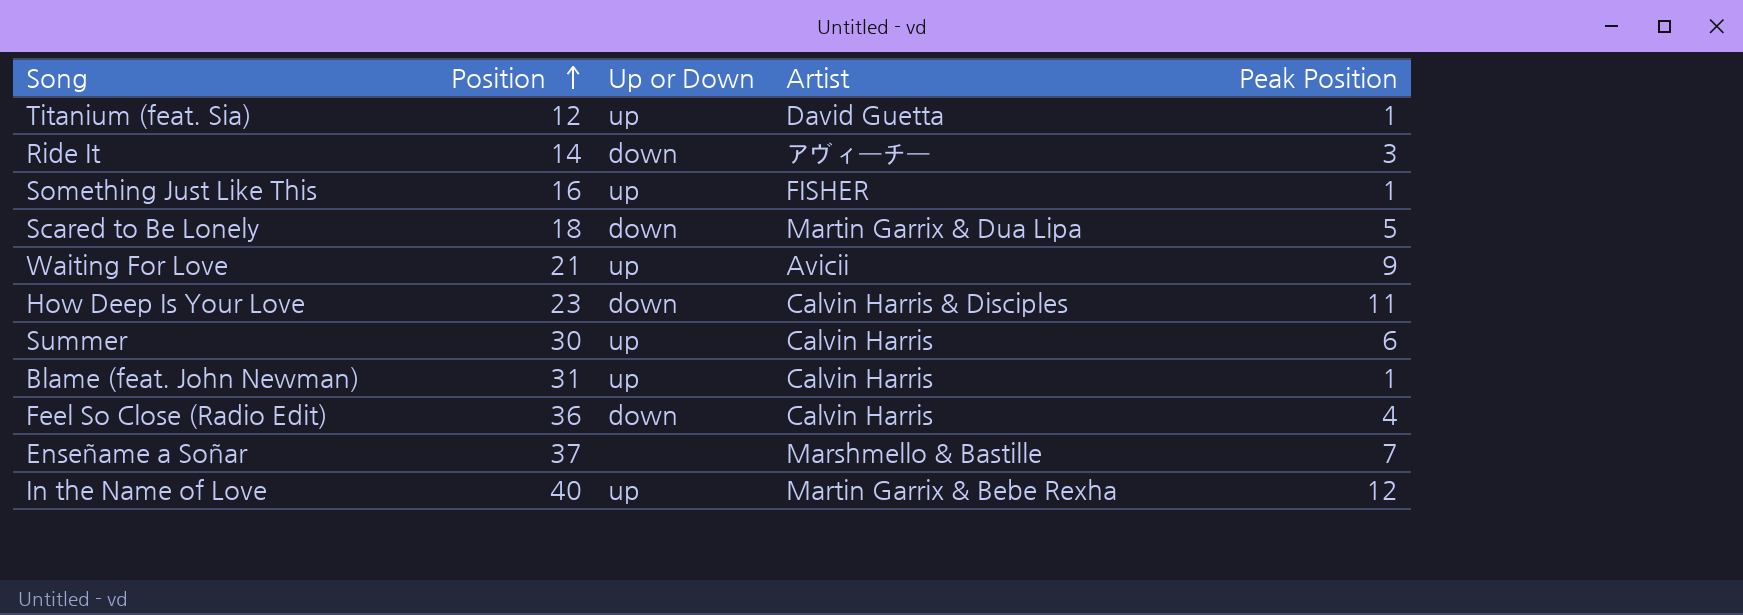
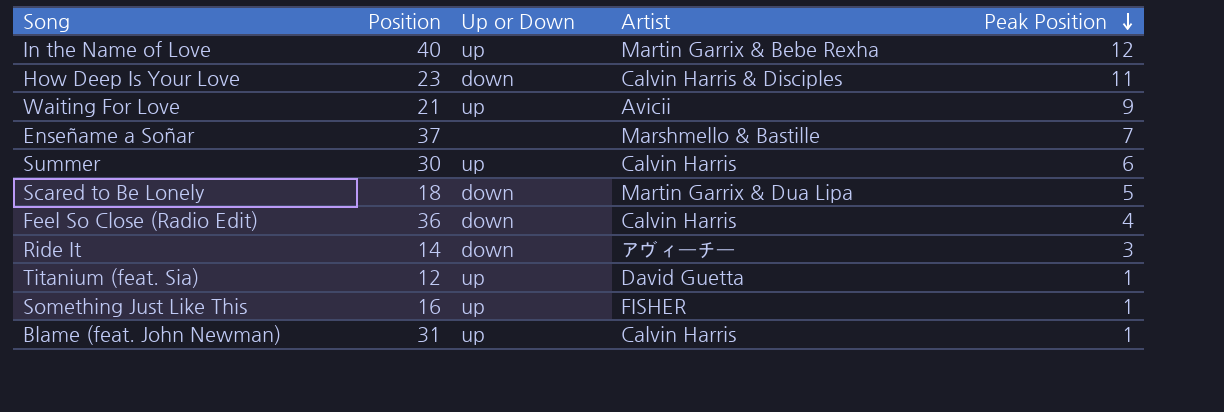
row order: Position ascending -> Peak Position descending

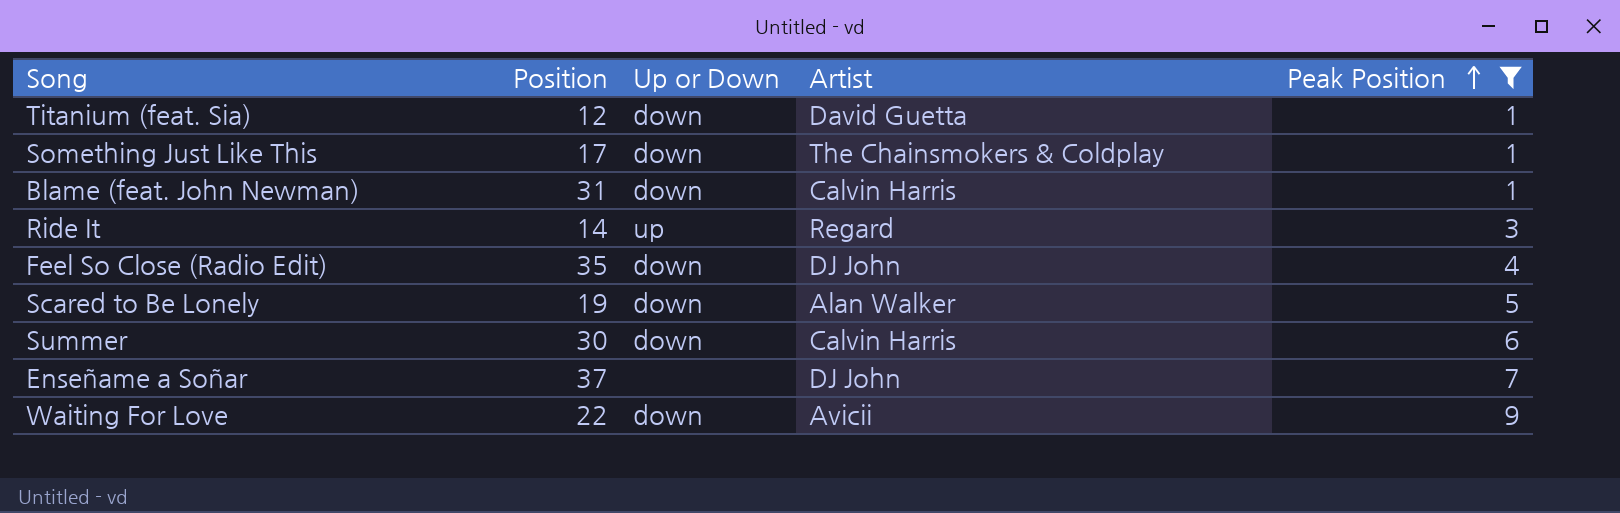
filter: none -> Peak Position <= 9
row order: Peak Position descending -> Peak Position ascending
Titanium (feat. Sia) | Up or Down: up -> down
Something Just Like This | Position: 16 -> 17
Something Just Like This | Up or Down: up -> down
Something Just Like This | Artist: FISHER -> The Chainsmokers & Coldplay
Blame (feat. John Newman) | Up or Down: up -> down
Ride It | Up or Down: down -> up
Ride It | Artist: アヴィーチー -> Regard
Feel So Close (Radio Edit) | Position: 36 -> 35
Feel So Close (Radio Edit) | Artist: Calvin Harris -> DJ John
Scared to Be Lonely | Position: 18 -> 19
Scared to Be Lonely | Artist: Martin Garrix & Dua Lipa -> Alan Walker
Summer | Up or Down: up -> down
Enseñame a Soñar | Artist: Marshmello & Bastille -> DJ John
Waiting For Love | Position: 21 -> 22
Waiting For Love | Up or Down: up -> down

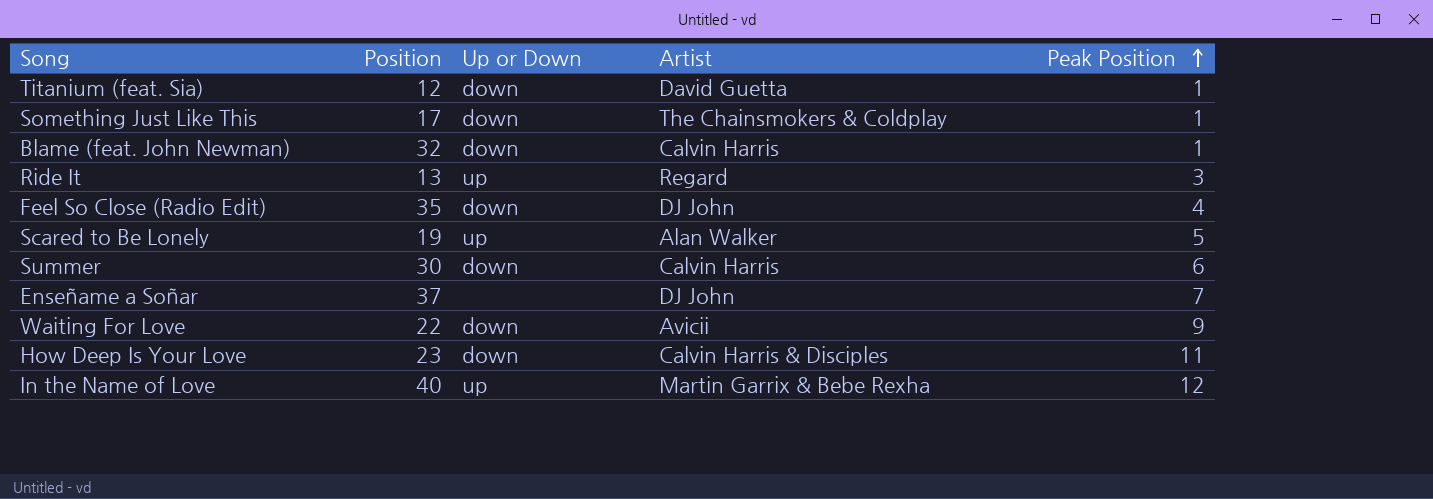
filter: Peak Position <= 9 -> none
Blame (feat. John Newman) | Position: 31 -> 32
Ride It | Position: 14 -> 13
Scared to Be Lonely | Up or Down: down -> up

